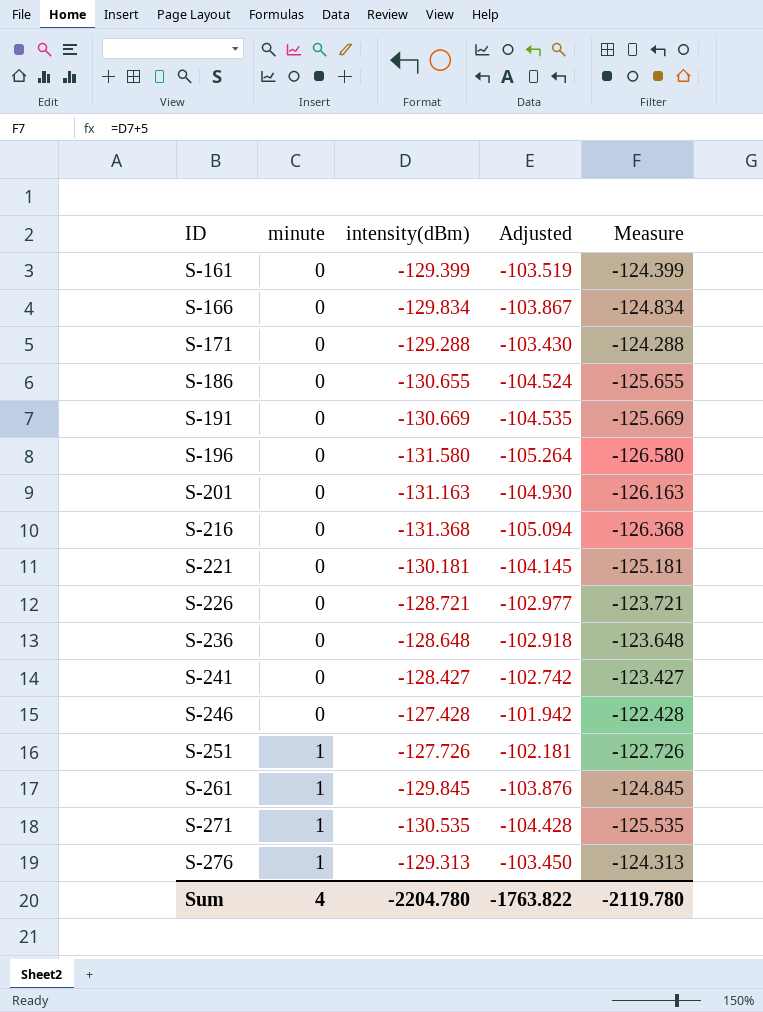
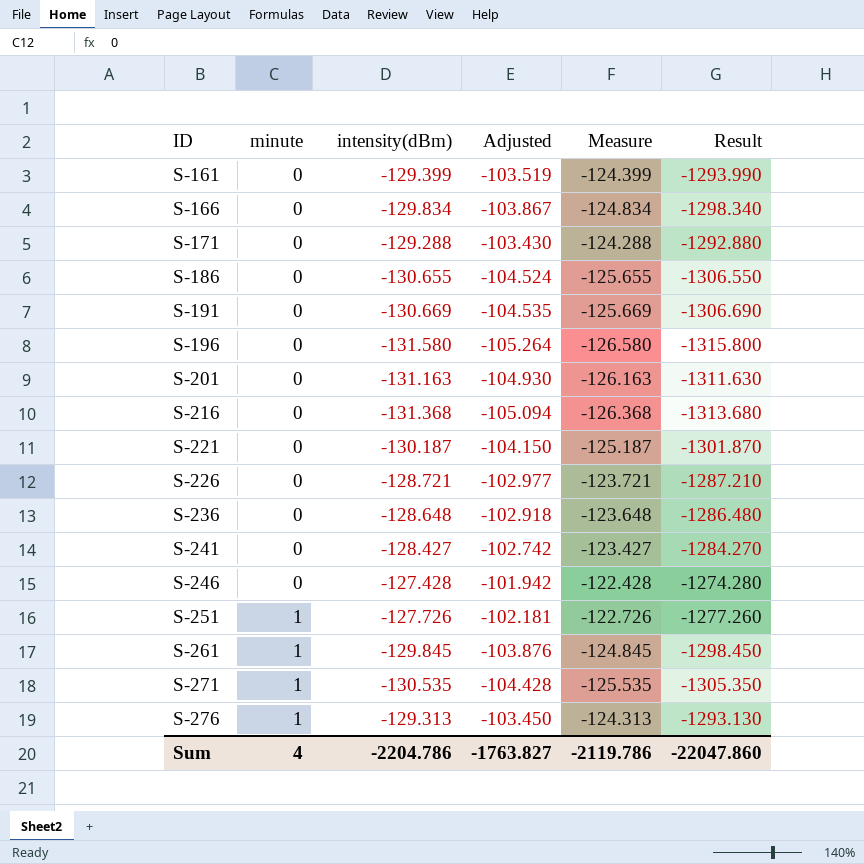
column Result | formula: none -> [intensity(dBm)] * 10
S-221 | intensity(dBm): -130.181 -> -130.187
S-221 | Adjusted: -104.145 -> -104.150
S-221 | Measure: -125.181 -> -125.187
Sum | intensity(dBm): -2204.780 -> -2204.786
Sum | Adjusted: -1763.822 -> -1763.827
Sum | Measure: -2119.780 -> -2119.786

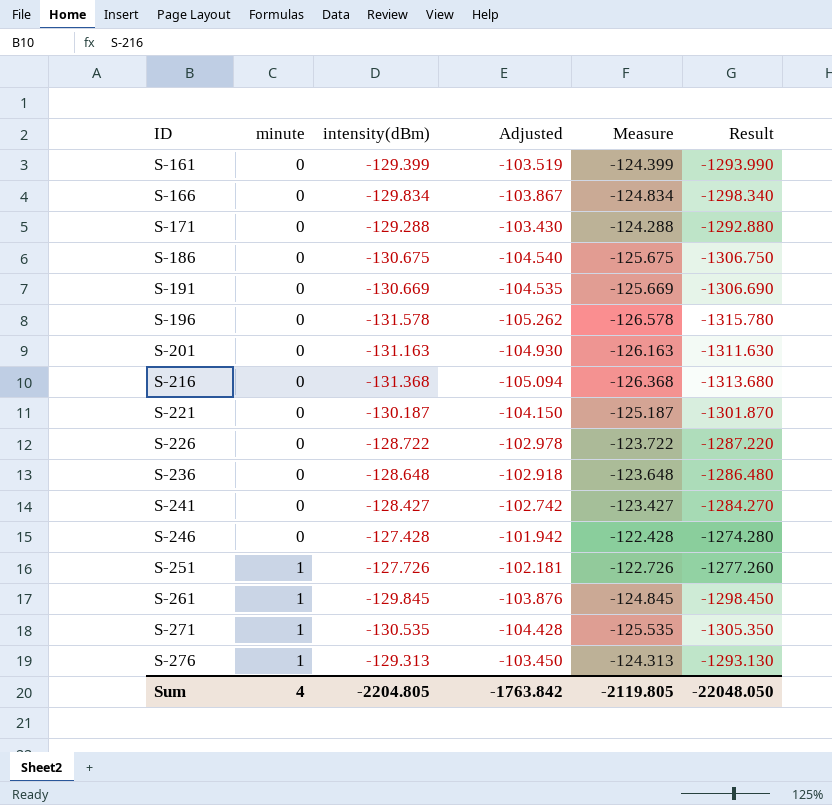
S-186 | intensity(dBm): -130.655 -> -130.675
S-186 | Adjusted: -104.524 -> -104.540
S-186 | Measure: -125.655 -> -125.675
S-186 | Result: -1306.550 -> -1306.750
S-196 | intensity(dBm): -131.580 -> -131.578
S-196 | Adjusted: -105.264 -> -105.262
S-196 | Measure: -126.580 -> -126.578
S-196 | Result: -1315.800 -> -1315.780
S-226 | intensity(dBm): -128.721 -> -128.722
S-226 | Adjusted: -102.977 -> -102.978
S-226 | Measure: -123.721 -> -123.722
S-226 | Result: -1287.210 -> -1287.220
Sum | intensity(dBm): -2204.786 -> -2204.805
Sum | Adjusted: -1763.827 -> -1763.842
Sum | Measure: -2119.786 -> -2119.805
Sum | Result: -22047.860 -> -22048.050

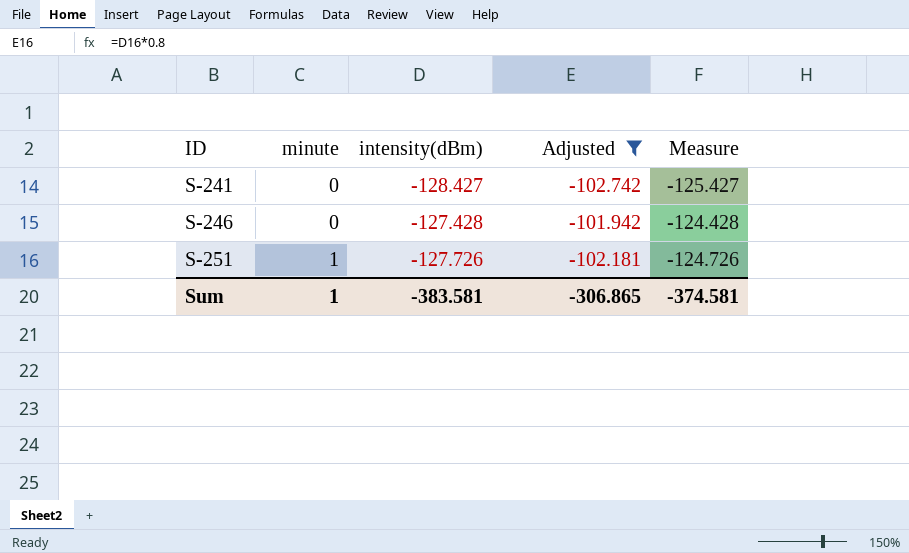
filter: none -> Adjusted >= -102.742
column Result | formula: [intensity(dBm)] * 10 -> none
column Measure | formula: [intensity(dBm)] + 5 -> [intensity(dBm)] + 3
Sum | minute: 4 -> 1
Sum | intensity(dBm): -2204.805 -> -383.581
Sum | Adjusted: -1763.842 -> -306.865
Sum | Measure: -2119.805 -> -374.581

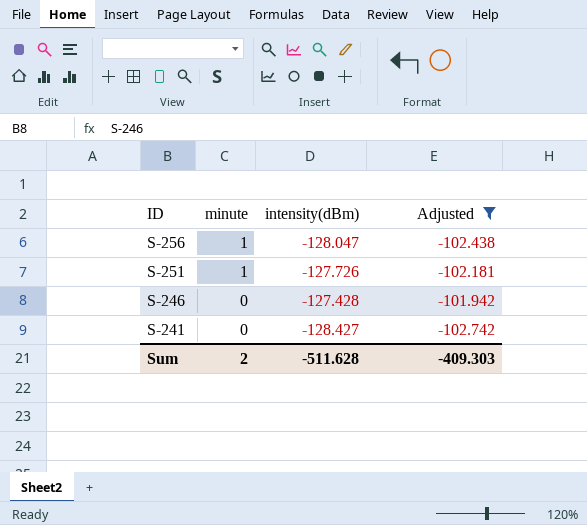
row order: ID ascending -> ID descending
column Measure | formula: [intensity(dBm)] + 3 -> none
row S-256: none -> 1 | -128.047 | -102.438
Sum | minute: 1 -> 2
Sum | intensity(dBm): -383.581 -> -511.628
Sum | Adjusted: -306.865 -> -409.303

